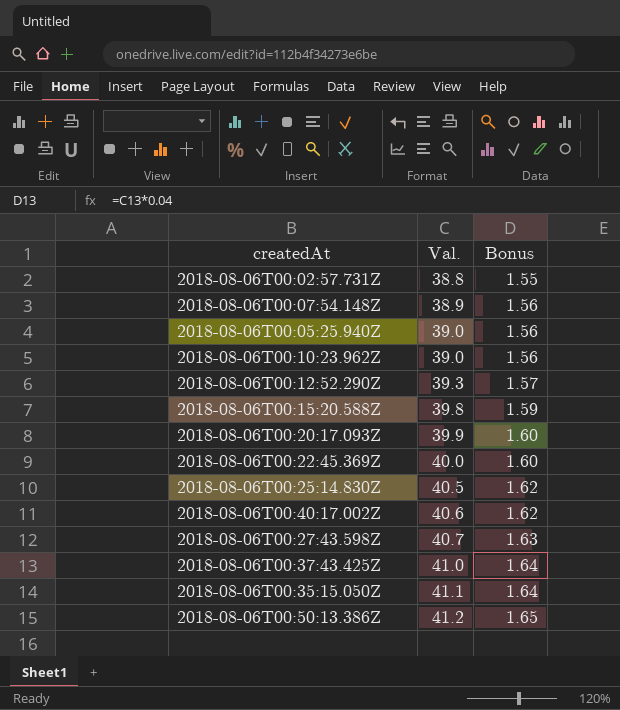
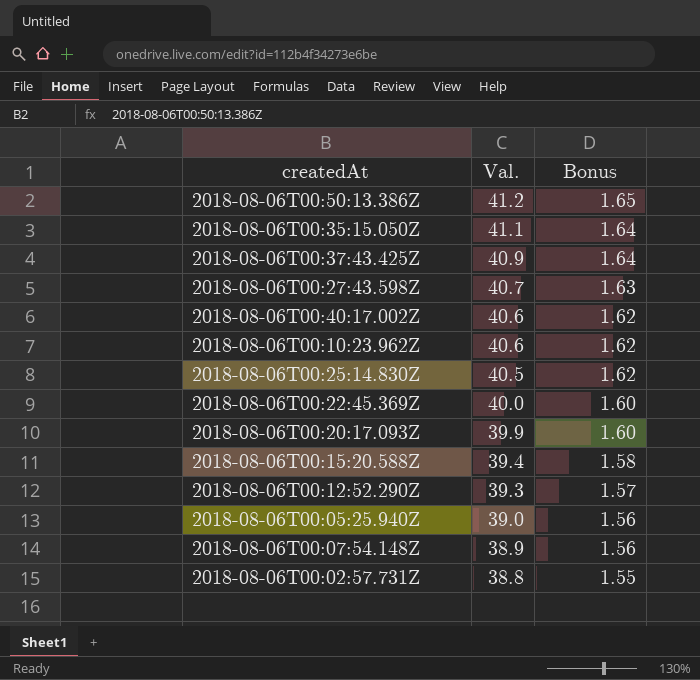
row order: Val. ascending -> Val. descending
2018-08-06T00:37:43.425Z | Val.: 41.0 -> 40.9
2018-08-06T00:10:23.962Z | Val.: 39.0 -> 40.6
2018-08-06T00:10:23.962Z | Bonus: 1.56 -> 1.62
2018-08-06T00:15:20.588Z | Val.: 39.8 -> 39.4
2018-08-06T00:15:20.588Z | Bonus: 1.59 -> 1.58

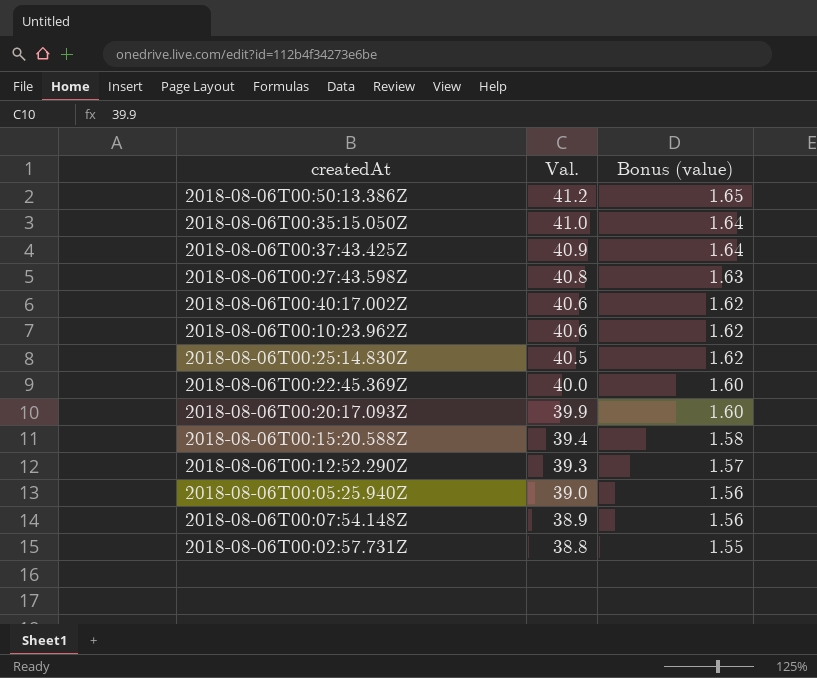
column name: Bonus -> Bonus (value)
2018-08-06T00:35:15.050Z | Val.: 41.1 -> 41.0
2018-08-06T00:27:43.598Z | Val.: 40.7 -> 40.8

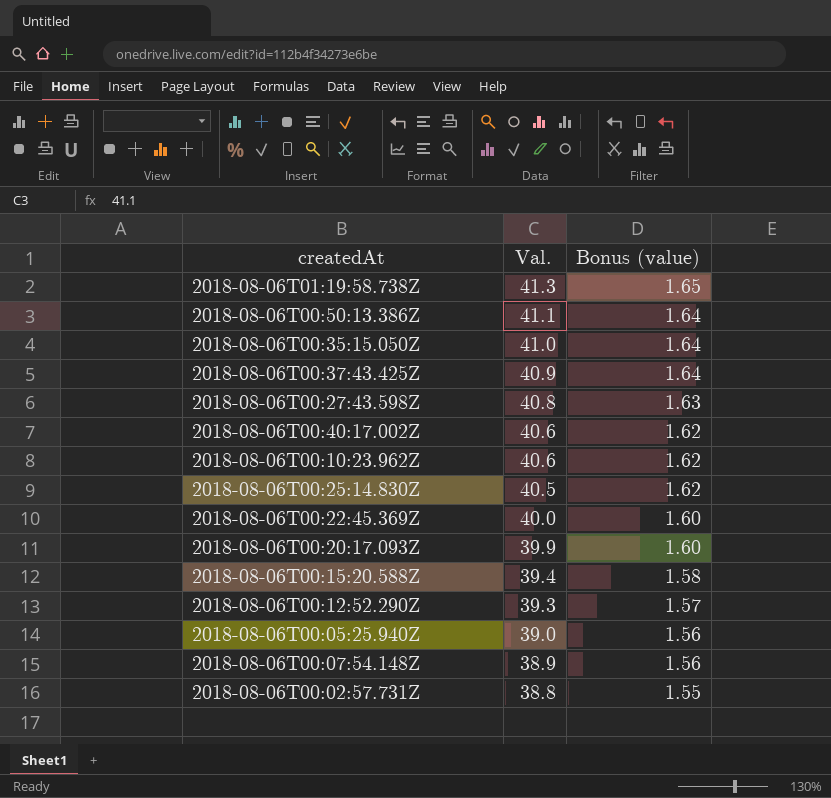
row 2018-08-06T01:19:58.738Z: none -> 41.3 | 1.65
2018-08-06T00:50:13.386Z | Val.: 41.2 -> 41.1
2018-08-06T00:50:13.386Z | Bonus (value): 1.65 -> 1.64

